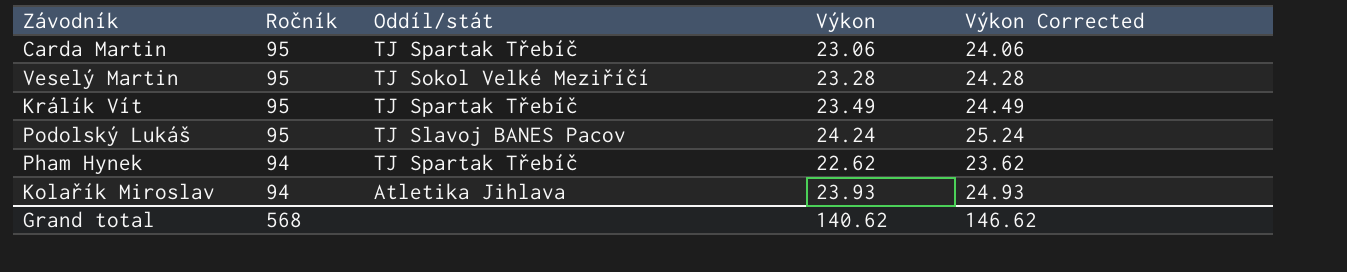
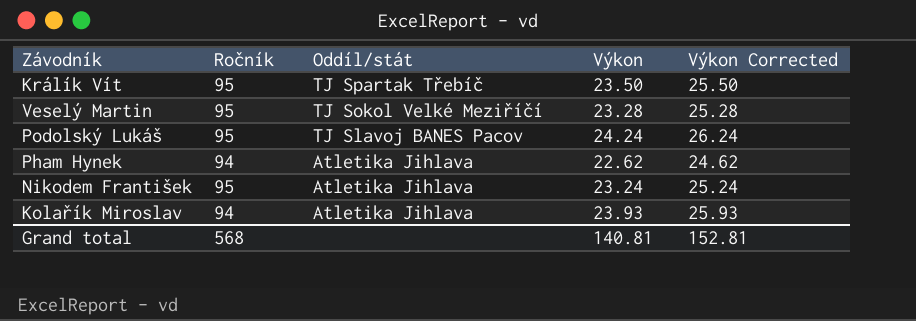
row order: Ročník descending -> Oddíl/stát descending
column Výkon Corrected | formula: [Výkon] + 1 -> [Výkon] + 2
row Carda Martin: 95 | TJ Spartak Třebíč | 23.06 | 24.06 -> none
Králík Vít | Výkon: 23.49 -> 23.50
Pham Hynek | Oddíl/stát: TJ Spartak Třebíč -> Atletika Jihlava
row Nikodem František: none -> 95 | Atletika Jihlava | 23.24 | 25.24
Grand total | Výkon: 140.62 -> 140.81
Grand total | Výkon Corrected: 146.62 -> 152.81

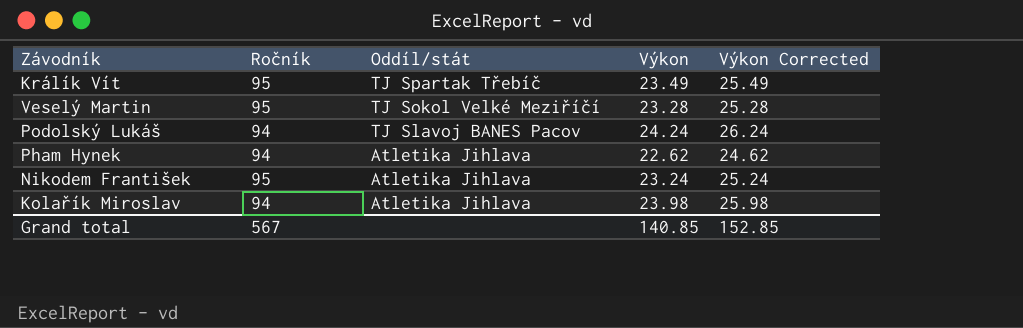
Králík Vít | Výkon: 23.50 -> 23.49
Králík Vít | Výkon Corrected: 25.50 -> 25.49
Podolský Lukáš | Ročník: 95 -> 94
Kolařík Miroslav | Výkon: 23.93 -> 23.98
Kolařík Miroslav | Výkon Corrected: 25.93 -> 25.98
Grand total | Ročník: 568 -> 567
Grand total | Výkon: 140.81 -> 140.85
Grand total | Výkon Corrected: 152.81 -> 152.85

